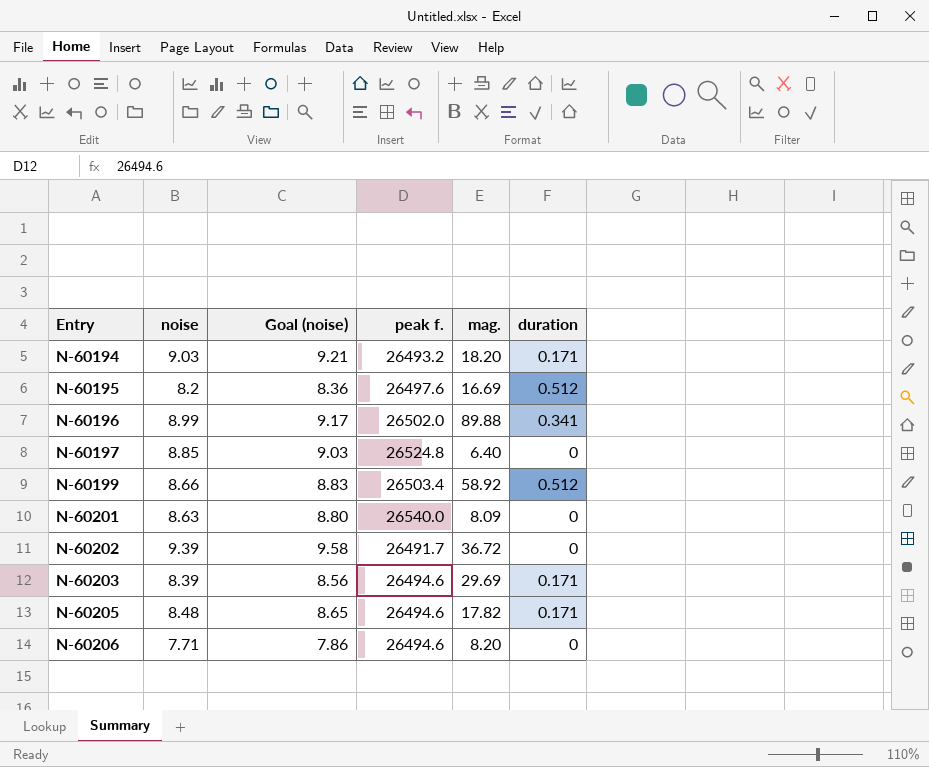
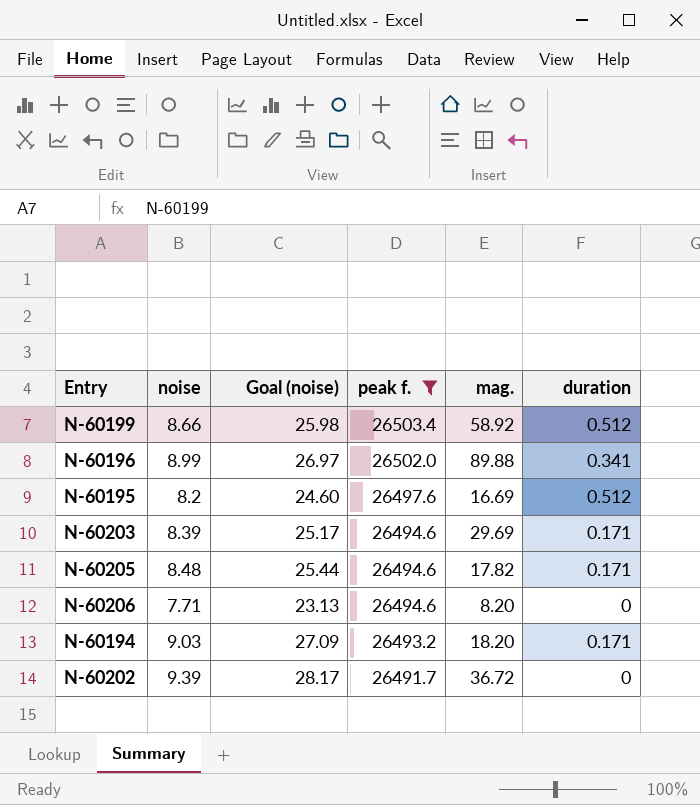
filter: none -> peak f. <= 26503.4
row order: Entry ascending -> peak f. descending
column Goal (noise) | formula: [noise] * 1.02 -> [noise] * 3

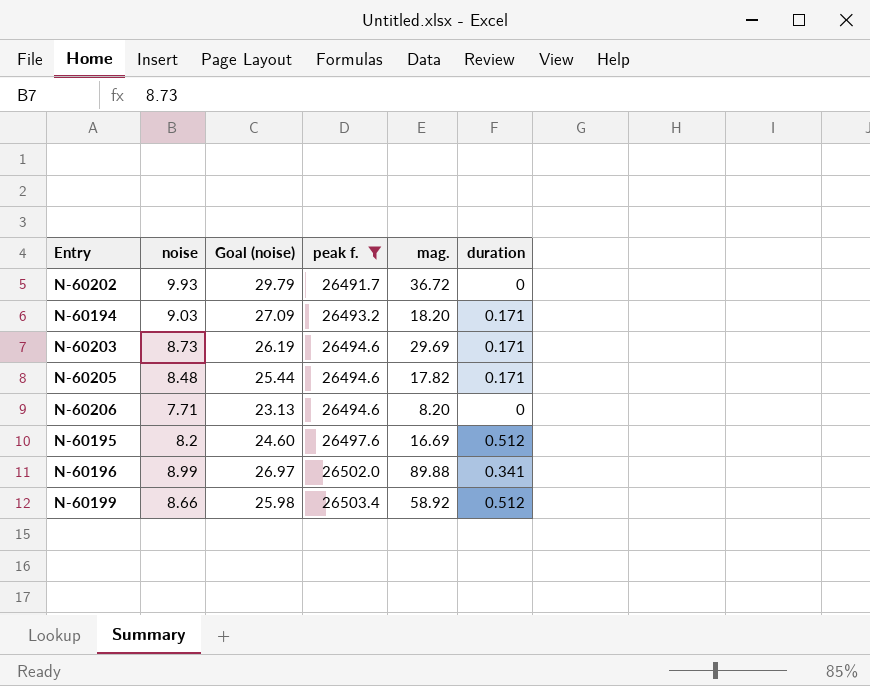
row order: peak f. descending -> peak f. ascending
N-60202 | noise: 9.39 -> 9.93
N-60202 | Goal (noise): 28.17 -> 29.79
N-60203 | noise: 8.39 -> 8.73
N-60203 | Goal (noise): 25.17 -> 26.19

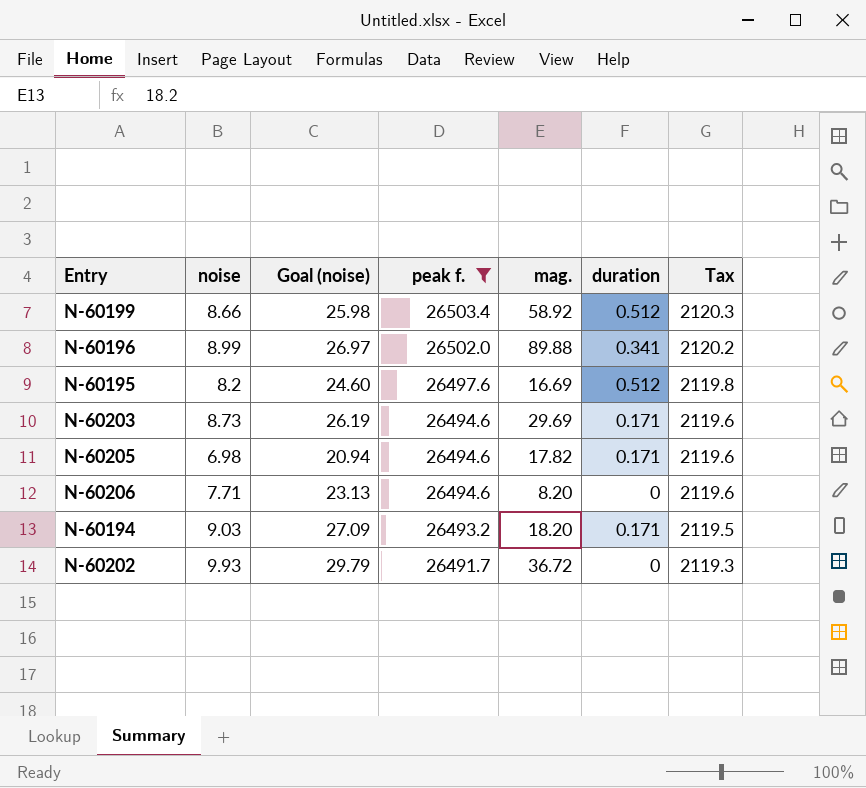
row order: peak f. ascending -> peak f. descending
column Tax | formula: none -> [peak f.] * 0.08
N-60205 | noise: 8.48 -> 6.98
N-60205 | Goal (noise): 25.44 -> 20.94

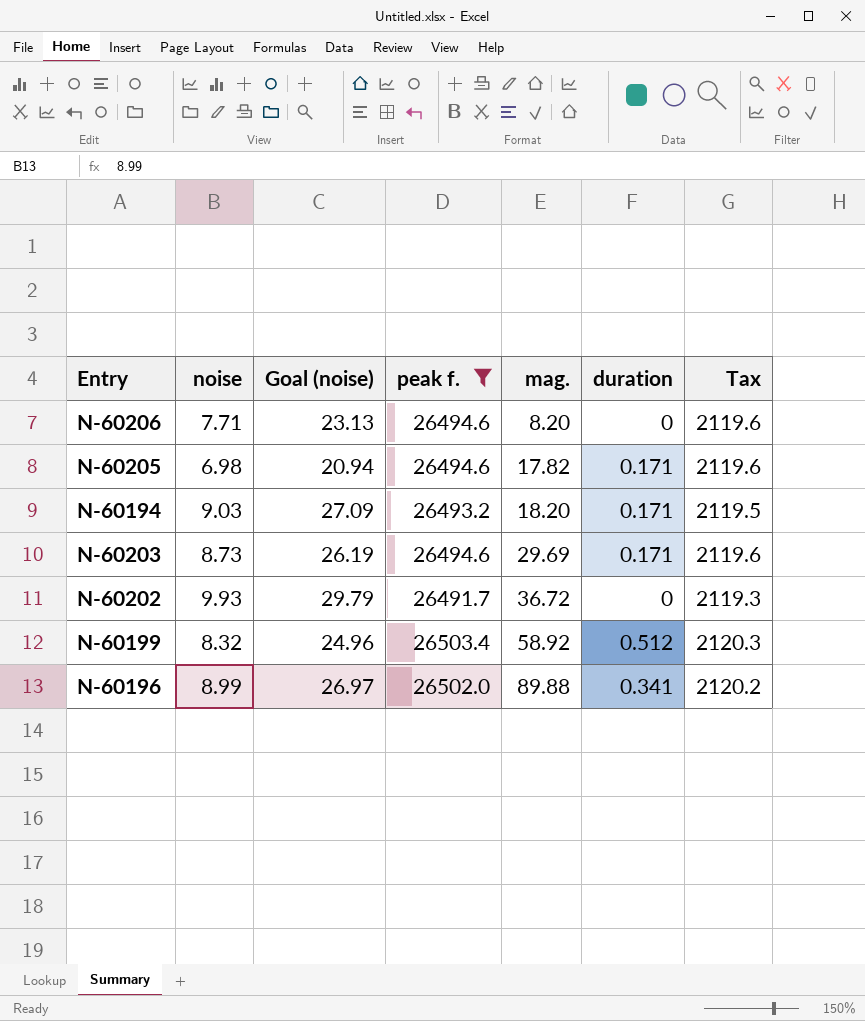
row order: peak f. descending -> mag. ascending
row N-60195: 8.2 | 24.60 | 26497.6 | 16.69 | 0.512 | 2119.8 -> none
N-60199 | noise: 8.66 -> 8.32
N-60199 | Goal (noise): 25.98 -> 24.96

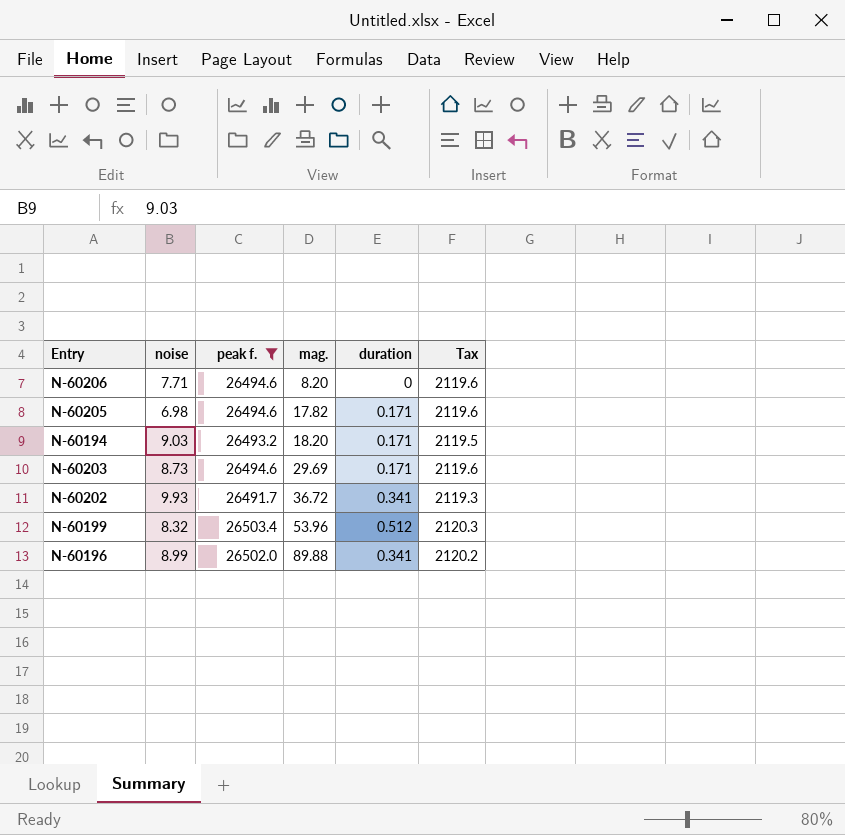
column Goal (noise) | formula: [noise] * 3 -> none
N-60202 | duration: 0 -> 0.341
N-60199 | mag.: 58.92 -> 53.96

